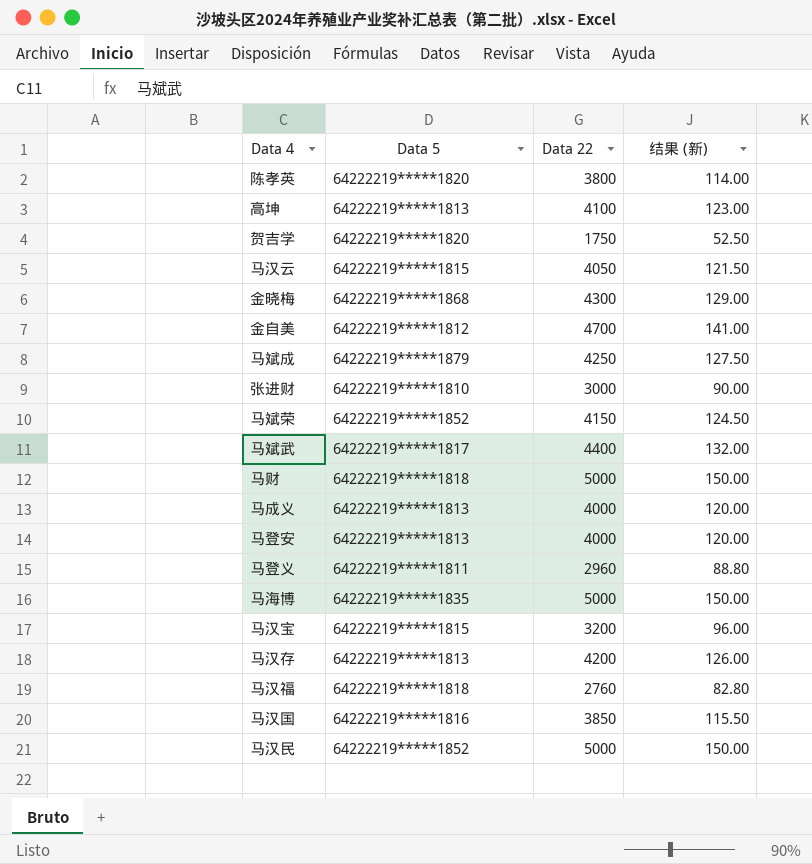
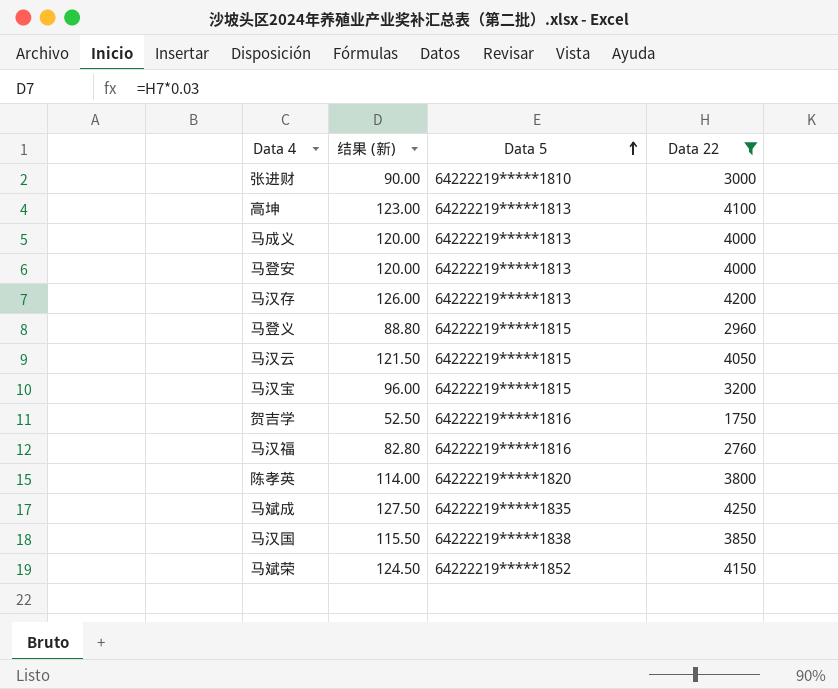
filter: none -> Data 22 <= 4250
row order: none -> Data 5 ascending
column 结果 (新) | position: 4 -> 2
马登义 | Data 5: 64222219*****1811 -> 64222219*****1815
贺吉学 | Data 5: 64222219*****1820 -> 64222219*****1816
马汉福 | Data 5: 64222219*****1818 -> 64222219*****1816
马斌成 | Data 5: 64222219*****1879 -> 64222219*****1835
马汉国 | Data 5: 64222219*****1816 -> 64222219*****1838

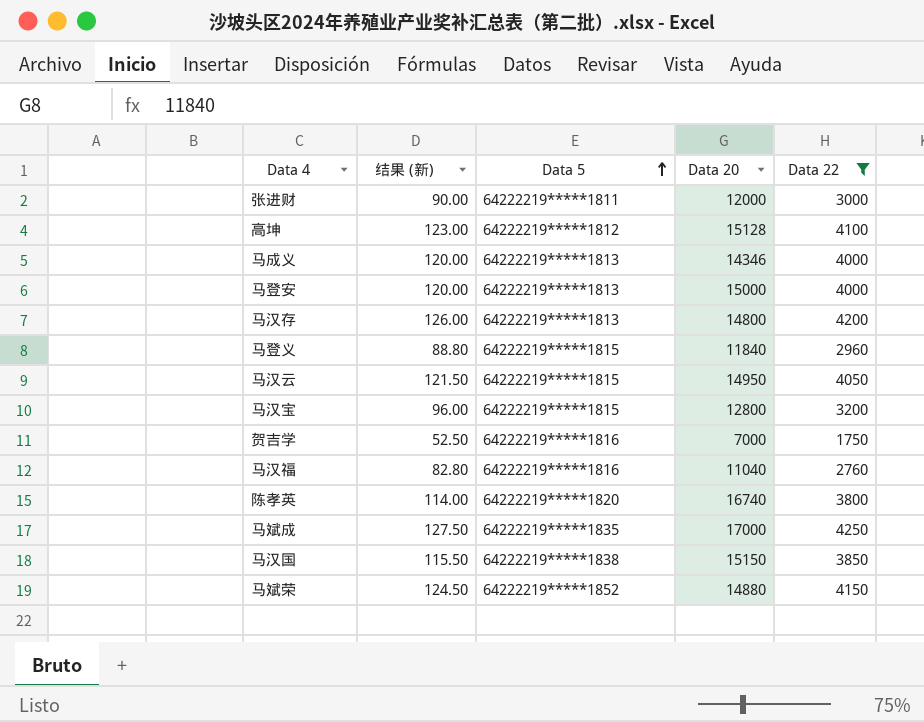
column Data 20 | position: none -> 4
张进财 | Data 5: 64222219*****1810 -> 64222219*****1811
高坤 | Data 5: 64222219*****1813 -> 64222219*****1812

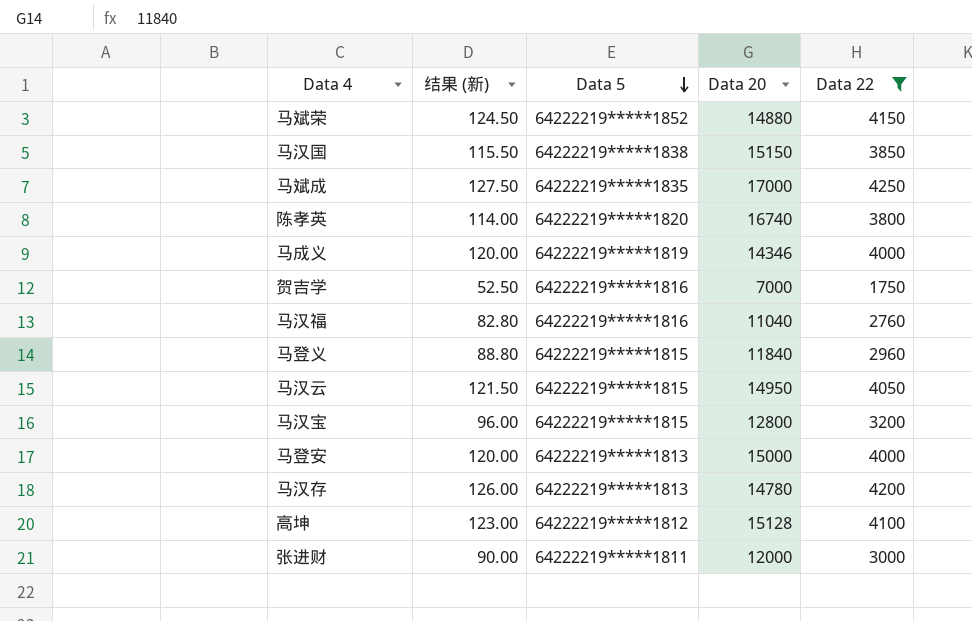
row order: Data 5 ascending -> Data 5 descending
马成义 | Data 5: 64222219*****1813 -> 64222219*****1819
马汉存 | Data 20: 14800 -> 14780

